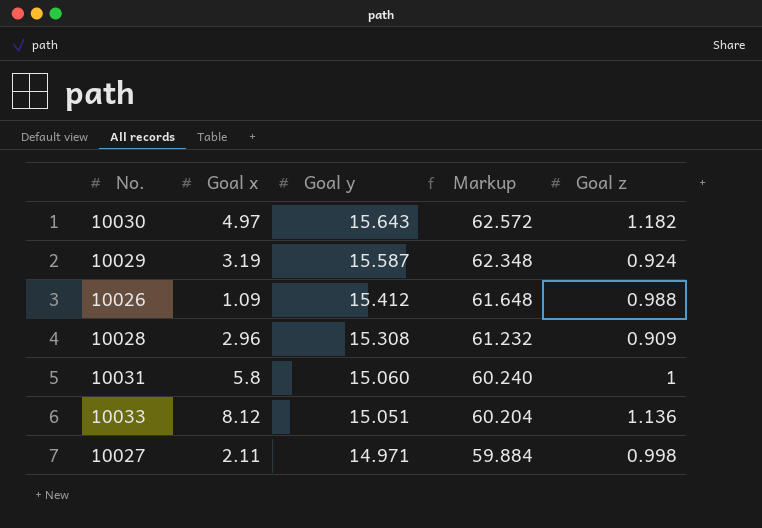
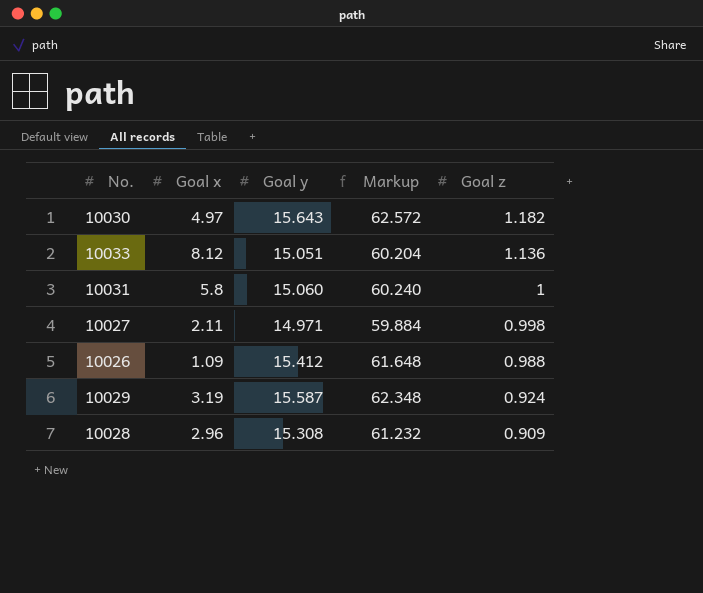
row order: Goal y descending -> Goal z descending

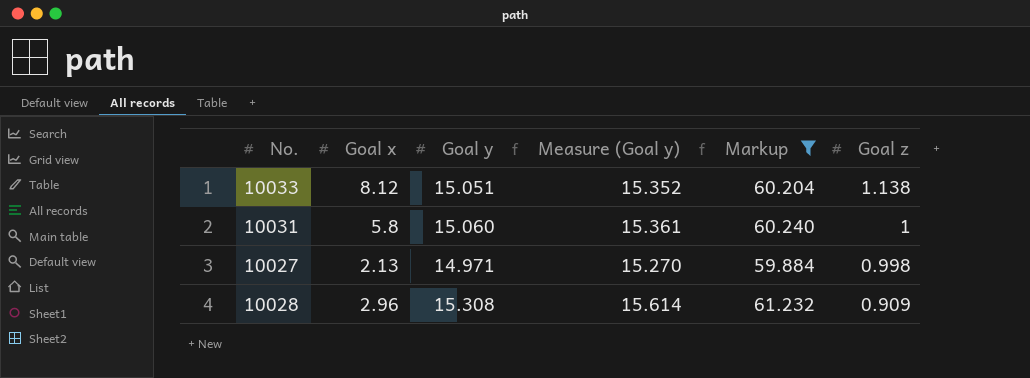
filter: none -> Markup <= 61.232
column Measure (Goal y) | formula: none -> [Goal y] * 1.02
10033 | Goal z: 1.136 -> 1.138
10027 | Goal x: 2.11 -> 2.13

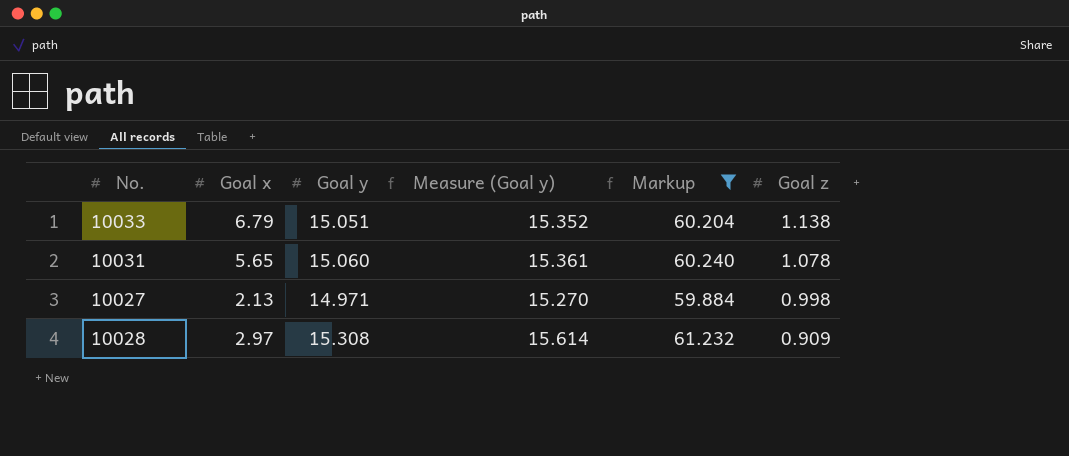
10033 | Goal x: 8.12 -> 6.79
10031 | Goal x: 5.8 -> 5.65
10031 | Goal z: 1 -> 1.078
10028 | Goal x: 2.96 -> 2.97

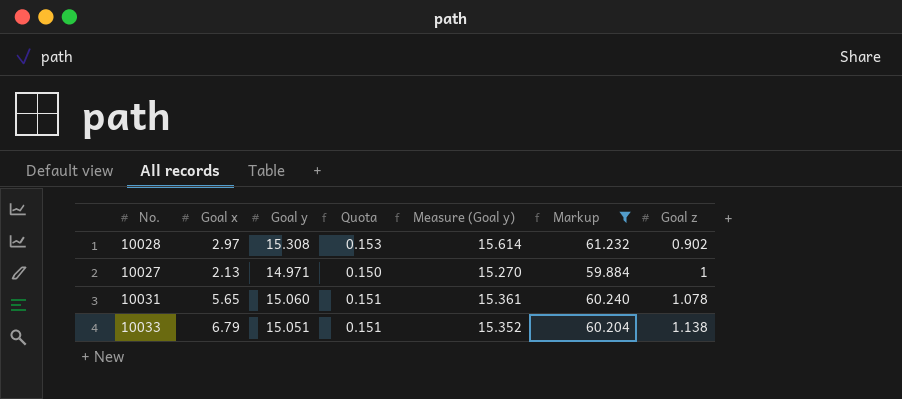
row order: Goal z descending -> Goal z ascending
column Quota | formula: none -> [Goal y] * 0.01
10028 | Goal z: 0.909 -> 0.902
10027 | Goal z: 0.998 -> 1

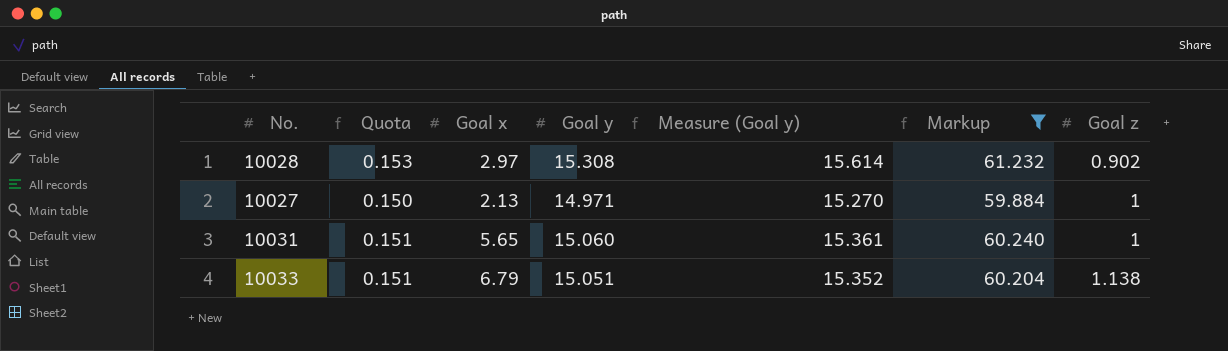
column Quota | position: 4 -> 2
10031 | Goal z: 1.078 -> 1

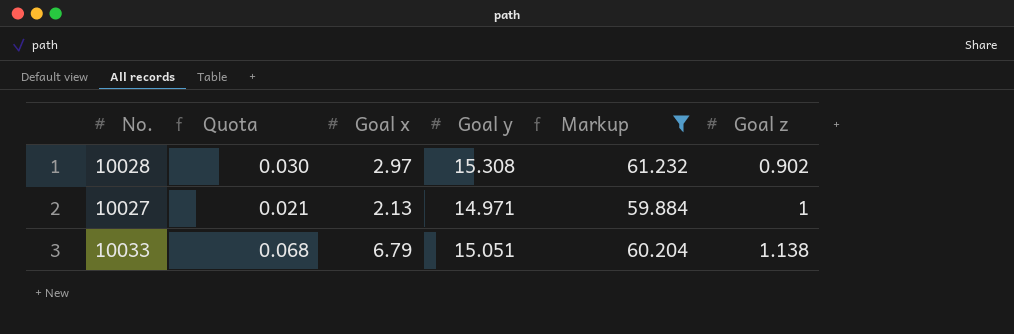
column Measure (Goal y) | formula: [Goal y] * 1.02 -> none
column Quota | formula: [Goal y] * 0.01 -> [Goal x] * 0.01
row 10031: 0.151 | 5.65 | 15.060 | 15.361 | 60.240 | 1 -> none

